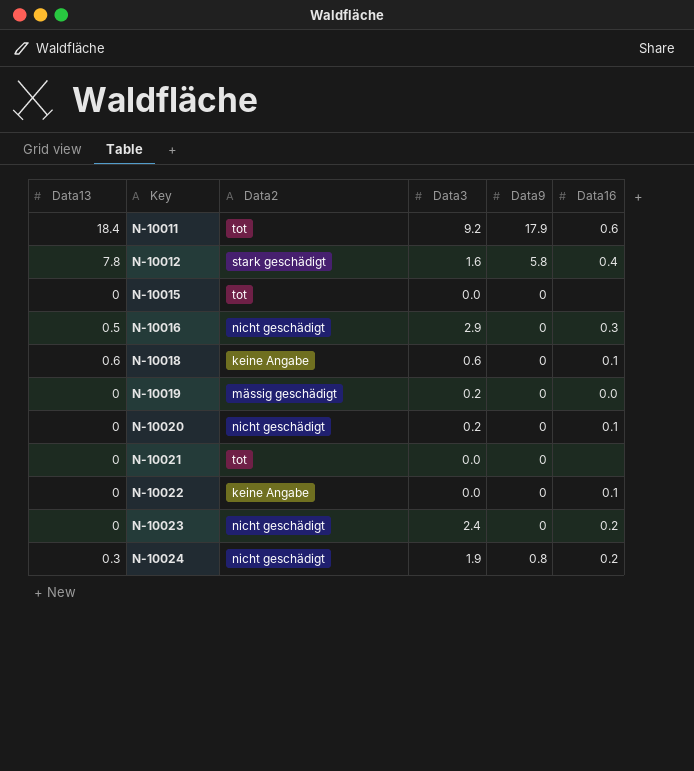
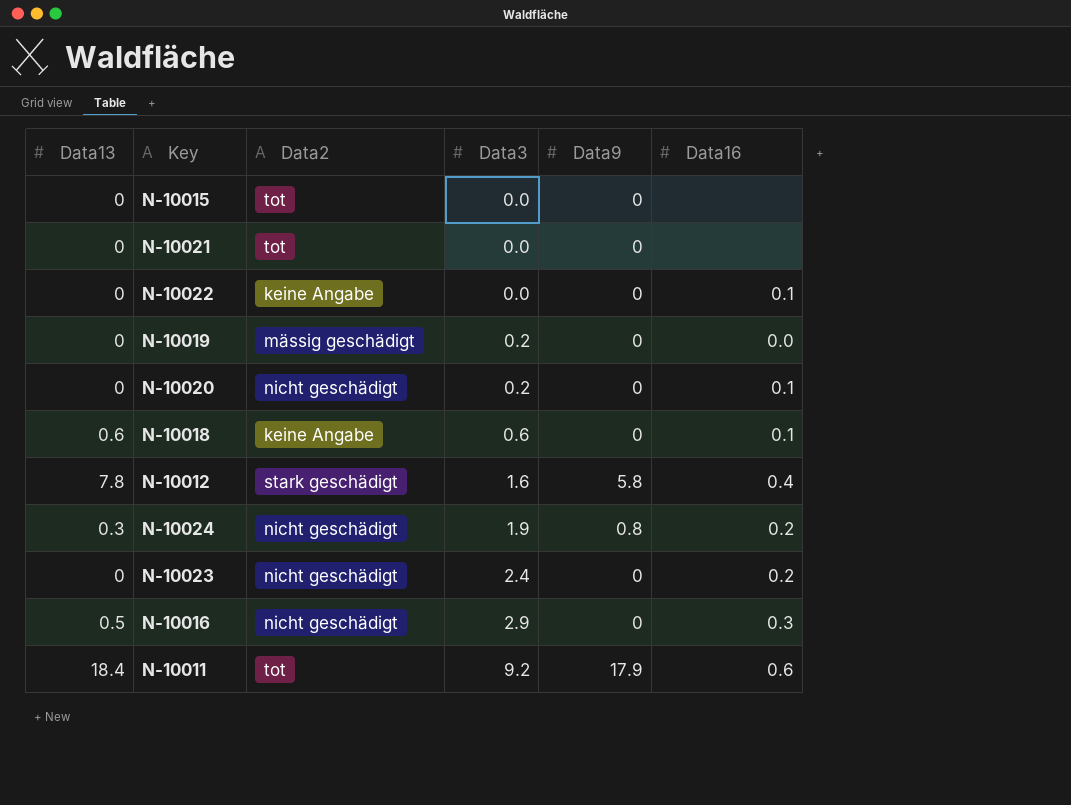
row order: Key ascending -> Data3 ascending

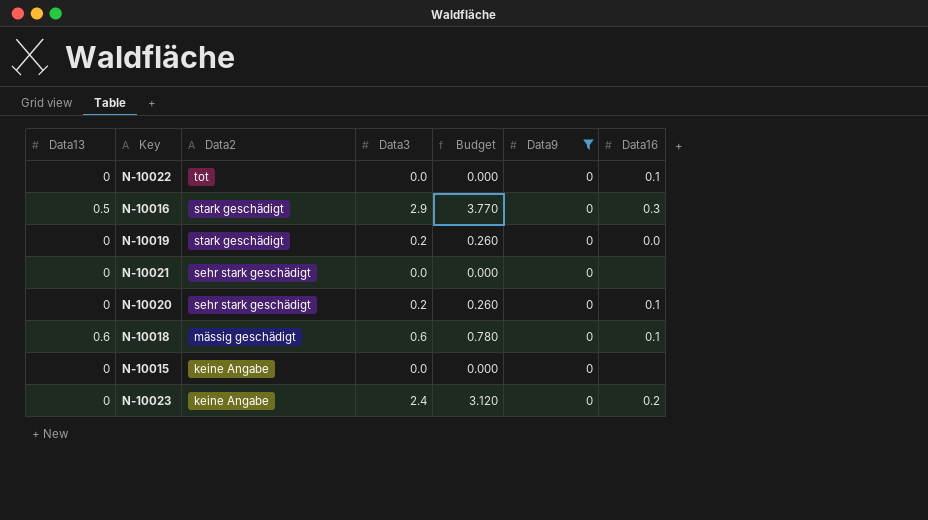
filter: none -> Data9 = 0
row order: Data3 ascending -> Data2 descending
column Budget | formula: none -> [Data3] * 1.3
N-10022 | Data2: keine Angabe -> tot
N-10016 | Data2: nicht geschädigt -> stark geschädigt
N-10019 | Data2: mässig geschädigt -> stark geschädigt
N-10021 | Data2: tot -> sehr stark geschädigt
N-10020 | Data2: nicht geschädigt -> sehr stark geschädigt
N-10018 | Data2: keine Angabe -> mässig geschädigt
N-10015 | Data2: tot -> keine Angabe
N-10023 | Data2: nicht geschädigt -> keine Angabe

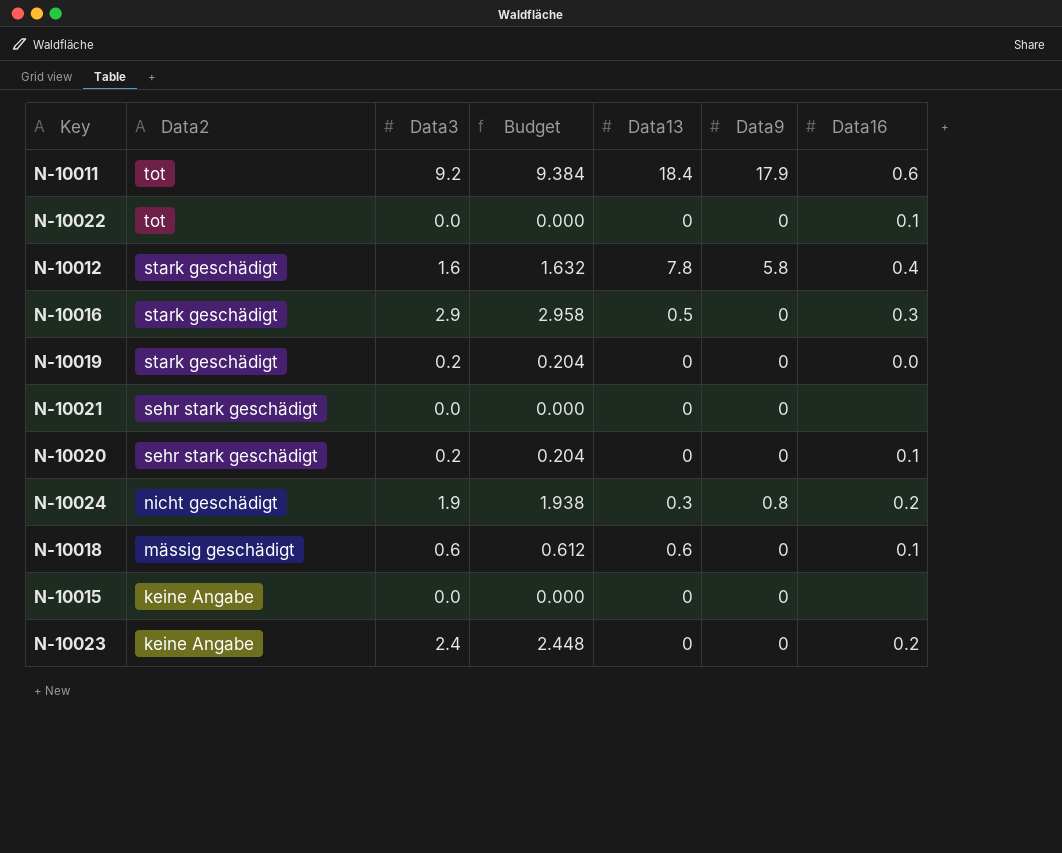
filter: Data9 = 0 -> none
column Budget | formula: [Data3] * 1.3 -> [Data3] * 1.02
column Data13 | position: 1 -> 5

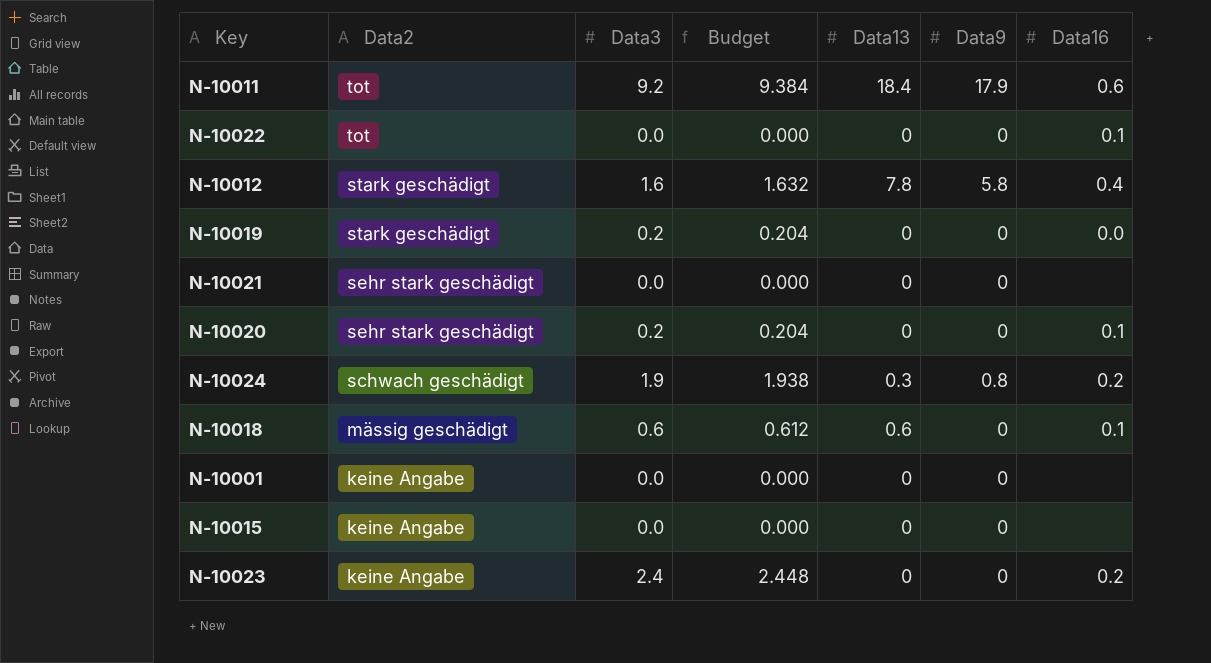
row N-10016: stark geschädigt | 2.9 | 2.958 | 0.5 | 0 | 0.3 -> none
N-10024 | Data2: nicht geschädigt -> schwach geschädigt
row N-10001: none -> keine Angabe | 0.0 | 0.000 | 0 | 0 | none

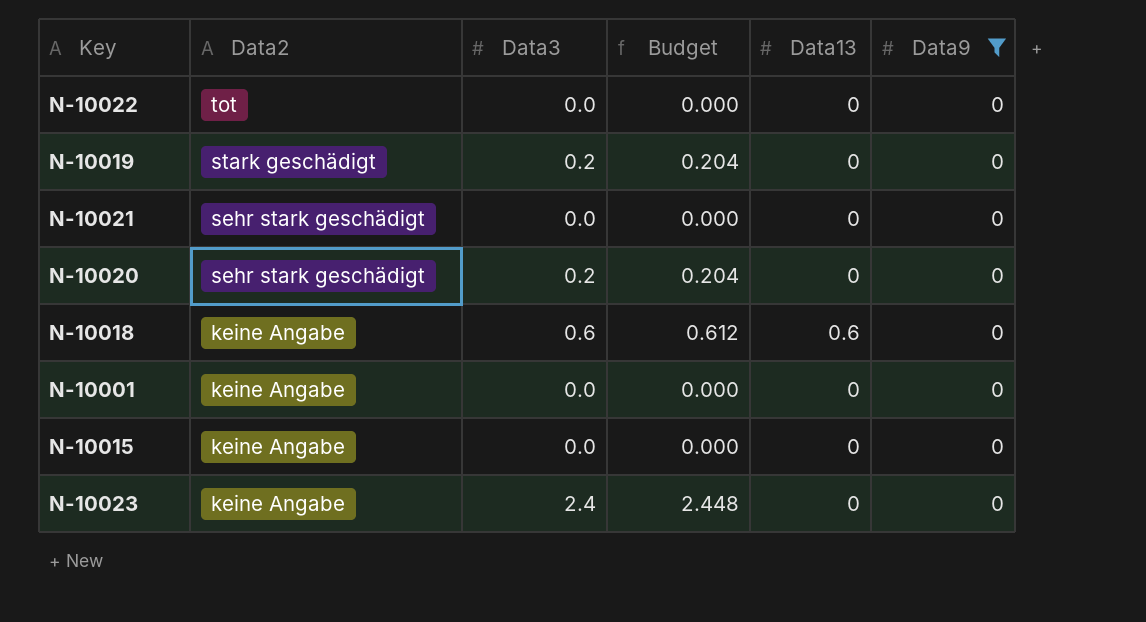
filter: none -> Data9 = 0
column Data16 | position: 7 -> none
N-10018 | Data2: mässig geschädigt -> keine Angabe

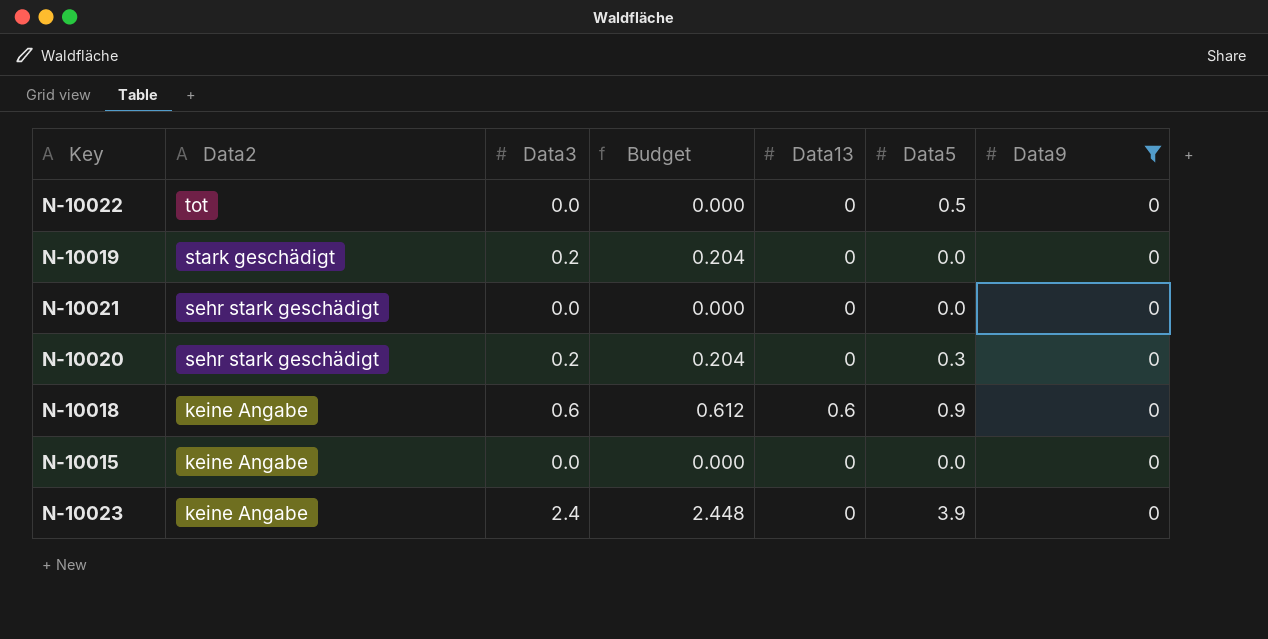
column Data5 | position: none -> 6
row N-10001: keine Angabe | 0.0 | 0.000 | 0 | 0 -> none

